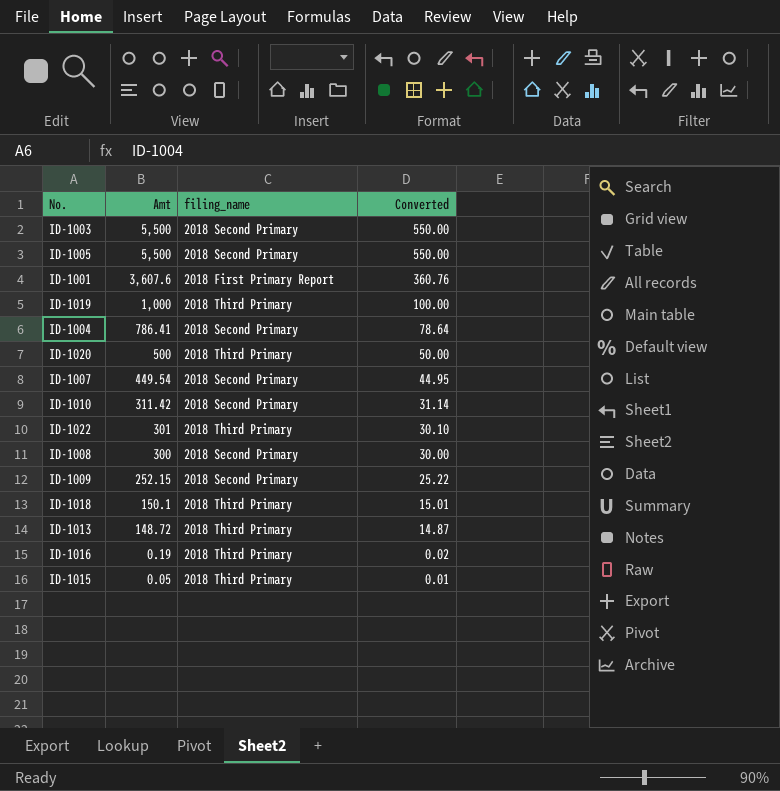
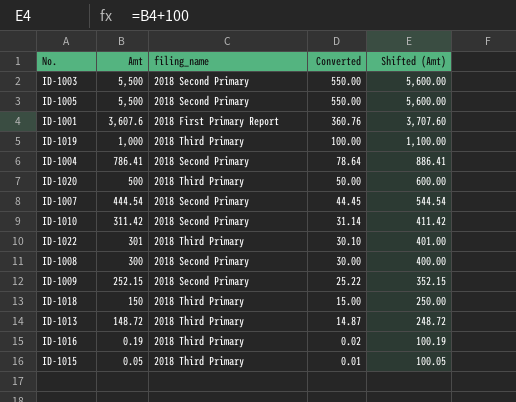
column Shifted (Amt) | formula: none -> [Amt] + 100
ID-1007 | Amt: 449.54 -> 444.54
ID-1007 | Converted: 44.95 -> 44.45
ID-1018 | Amt: 150.1 -> 150
ID-1018 | Converted: 15.01 -> 15.00

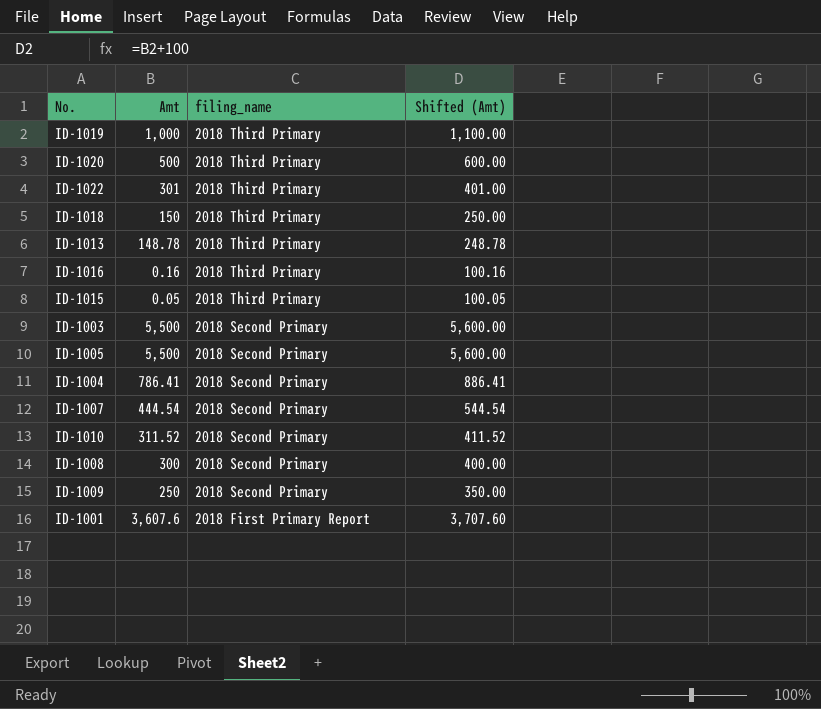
row order: Amt descending -> filing_name descending
column Converted | formula: [Amt] * 0.1 -> none
ID-1013 | Amt: 148.72 -> 148.78
ID-1013 | Shifted (Amt): 248.72 -> 248.78
ID-1016 | Amt: 0.19 -> 0.16
ID-1016 | Shifted (Amt): 100.19 -> 100.16
ID-1010 | Amt: 311.42 -> 311.52
ID-1010 | Shifted (Amt): 411.42 -> 411.52
ID-1009 | Amt: 252.15 -> 250
ID-1009 | Shifted (Amt): 352.15 -> 350.00

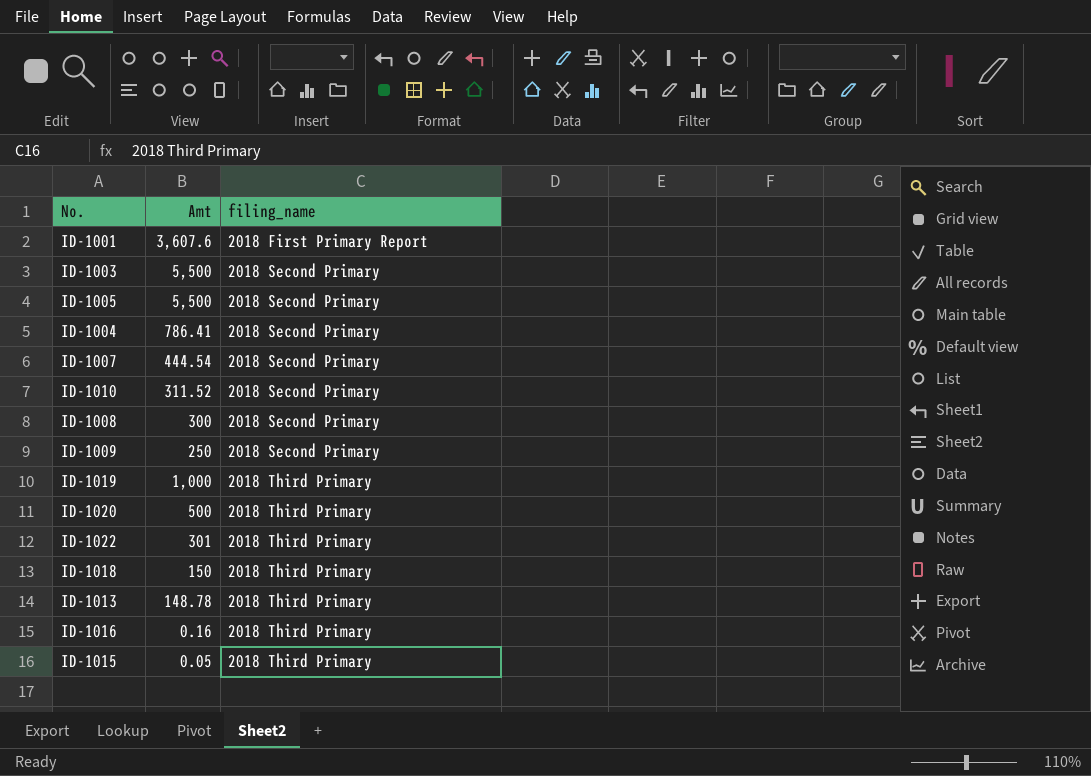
row order: filing_name descending -> filing_name ascending
column Shifted (Amt) | formula: [Amt] + 100 -> none

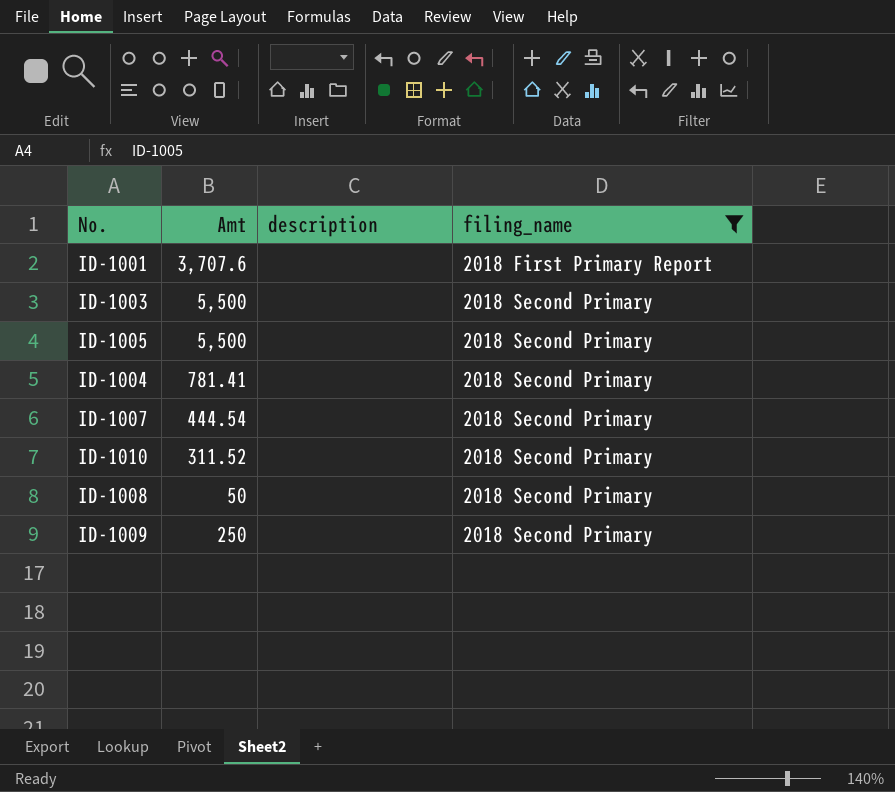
filter: none -> filing_name != 2018 Third Primary
column description | position: none -> 3
ID-1001 | Amt: 3,607.6 -> 3,707.6
ID-1004 | Amt: 786.41 -> 781.41
ID-1008 | Amt: 300 -> 50

